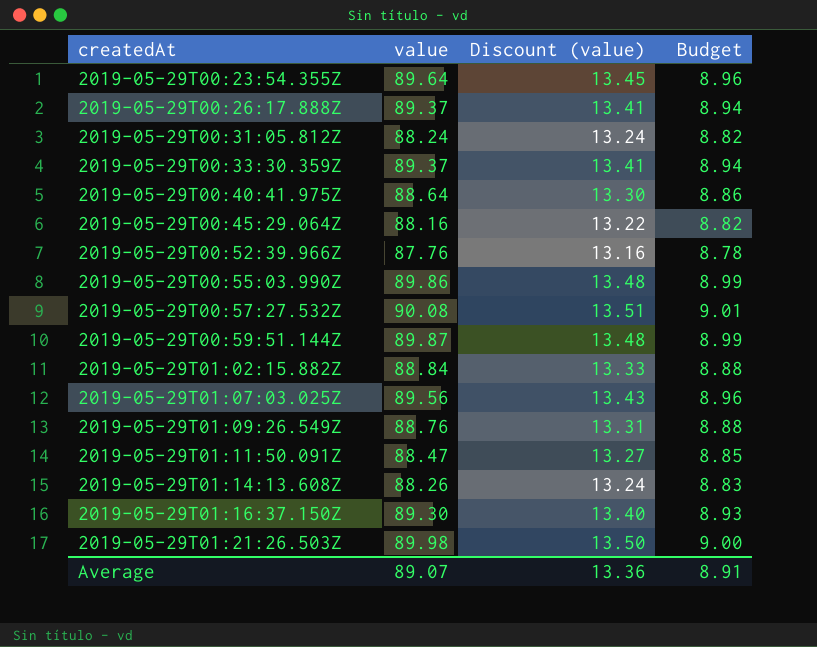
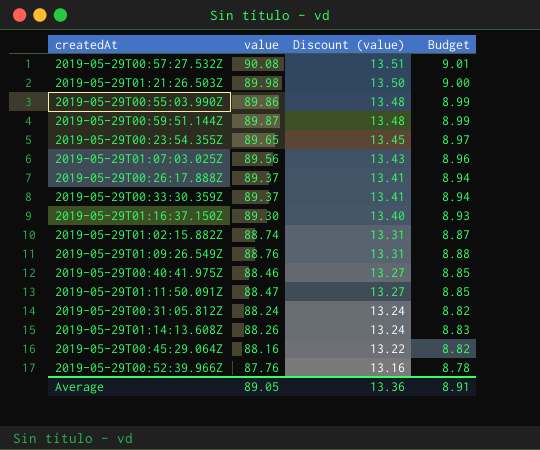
row order: createdAt ascending -> Discount (value) descending
2019-05-29T00:23:54.355Z | value: 89.64 -> 89.65
2019-05-29T00:23:54.355Z | Budget: 8.96 -> 8.97
2019-05-29T01:02:15.882Z | value: 88.84 -> 88.74
2019-05-29T01:02:15.882Z | Discount (value): 13.33 -> 13.31
2019-05-29T01:02:15.882Z | Budget: 8.88 -> 8.87
2019-05-29T00:40:41.975Z | value: 88.64 -> 88.46
2019-05-29T00:40:41.975Z | Discount (value): 13.30 -> 13.27
2019-05-29T00:40:41.975Z | Budget: 8.86 -> 8.85
Average | value: 89.07 -> 89.05

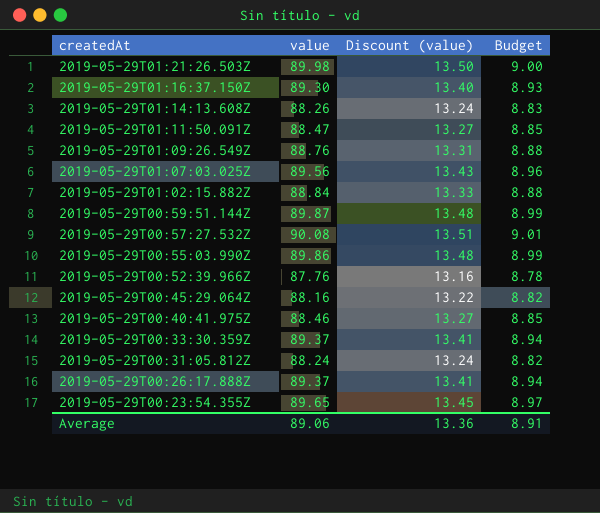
row order: Discount (value) descending -> createdAt descending
2019-05-29T01:02:15.882Z | value: 88.74 -> 88.84
2019-05-29T01:02:15.882Z | Discount (value): 13.31 -> 13.33
2019-05-29T01:02:15.882Z | Budget: 8.87 -> 8.88
Average | value: 89.05 -> 89.06

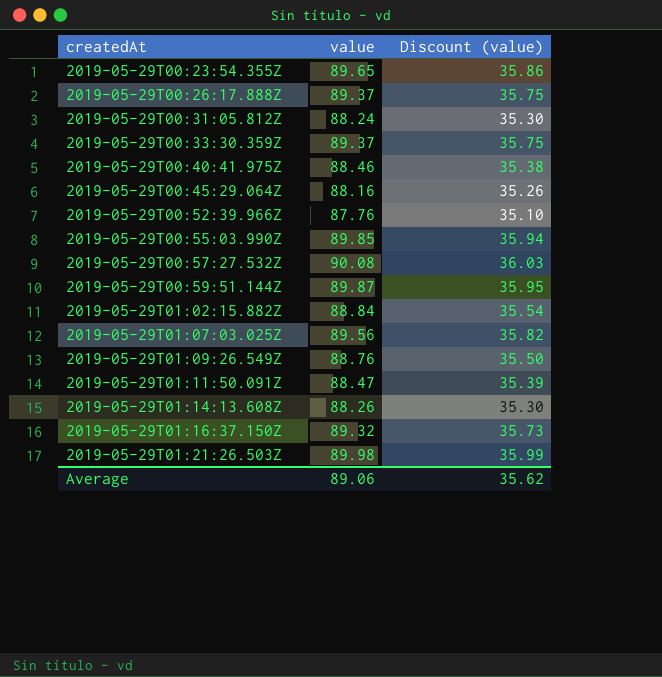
row order: createdAt descending -> createdAt ascending
column Budget | formula: [value] * 0.1 -> none
column Discount (value) | formula: [value] * 0.15 -> [value] * 0.4
2019-05-29T00:55:03.990Z | value: 89.86 -> 89.85
2019-05-29T01:16:37.150Z | value: 89.30 -> 89.32
Average | Discount (value): 13.36 -> 35.62

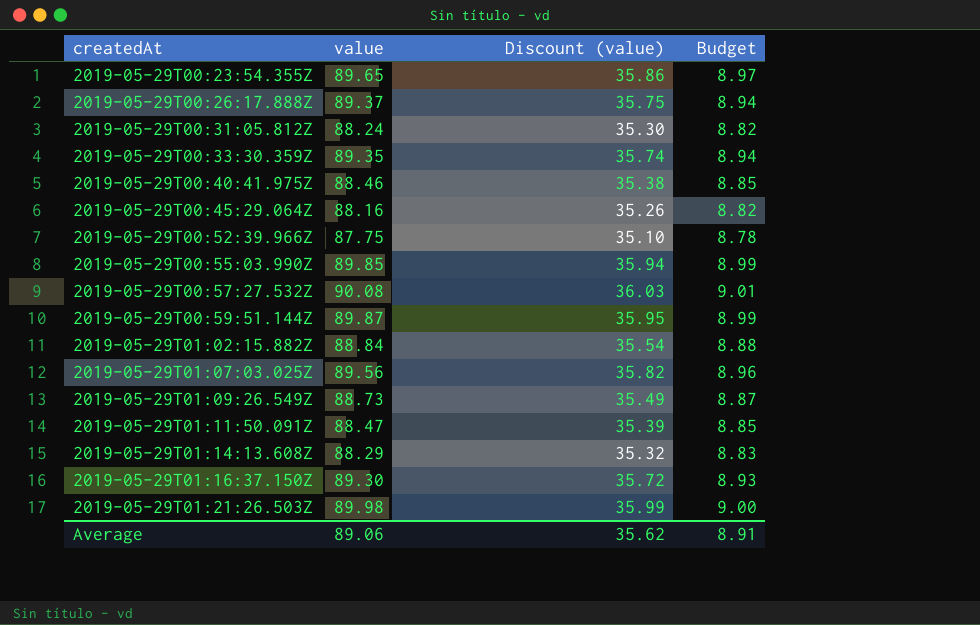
column Budget | formula: none -> [value] * 0.1
2019-05-29T00:33:30.359Z | value: 89.37 -> 89.35
2019-05-29T00:33:30.359Z | Discount (value): 35.75 -> 35.74
2019-05-29T00:52:39.966Z | value: 87.76 -> 87.75
2019-05-29T01:09:26.549Z | value: 88.76 -> 88.73
2019-05-29T01:09:26.549Z | Discount (value): 35.50 -> 35.49
2019-05-29T01:14:13.608Z | value: 88.26 -> 88.29
2019-05-29T01:14:13.608Z | Discount (value): 35.30 -> 35.32
2019-05-29T01:16:37.150Z | value: 89.32 -> 89.30
2019-05-29T01:16:37.150Z | Discount (value): 35.73 -> 35.72

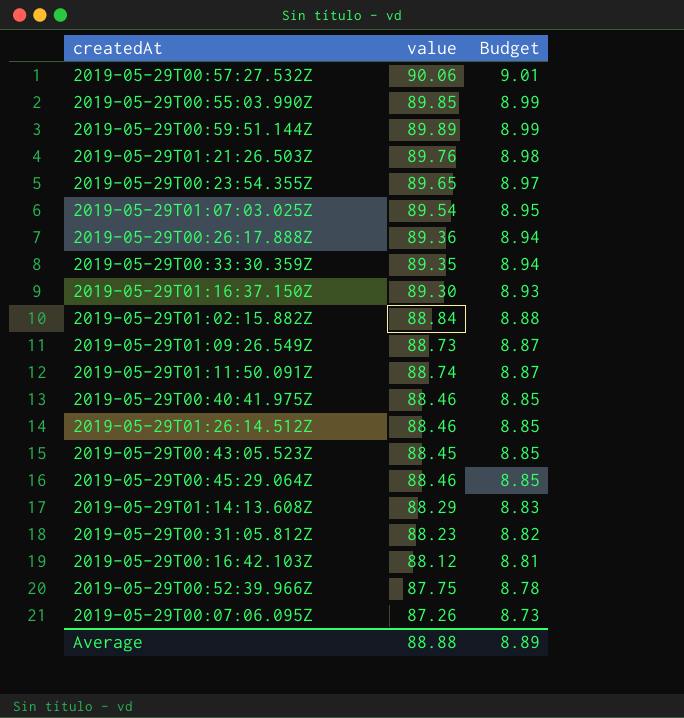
row order: createdAt ascending -> Budget descending
column Discount (value) | formula: [value] * 0.4 -> none
2019-05-29T00:57:27.532Z | value: 90.08 -> 90.06
2019-05-29T00:59:51.144Z | value: 89.87 -> 89.89
2019-05-29T01:21:26.503Z | value: 89.98 -> 89.76
2019-05-29T01:21:26.503Z | Budget: 9.00 -> 8.98
2019-05-29T01:07:03.025Z | value: 89.56 -> 89.54
2019-05-29T01:07:03.025Z | Budget: 8.96 -> 8.95
2019-05-29T00:26:17.888Z | value: 89.37 -> 89.36
2019-05-29T01:11:50.091Z | value: 88.47 -> 88.74
2019-05-29T01:11:50.091Z | Budget: 8.85 -> 8.87
row 2019-05-29T01:26:14.512Z: none -> 88.46 | 8.85
row 2019-05-29T00:43:05.523Z: none -> 88.45 | 8.85
2019-05-29T00:45:29.064Z | value: 88.16 -> 88.46
2019-05-29T00:45:29.064Z | Budget: 8.82 -> 8.85
2019-05-29T00:31:05.812Z | value: 88.24 -> 88.23
row 2019-05-29T00:16:42.103Z: none -> 88.12 | 8.81
row 2019-05-29T00:07:06.095Z: none -> 87.26 | 8.73
Average | value: 89.06 -> 88.88
Average | Budget: 8.91 -> 8.89

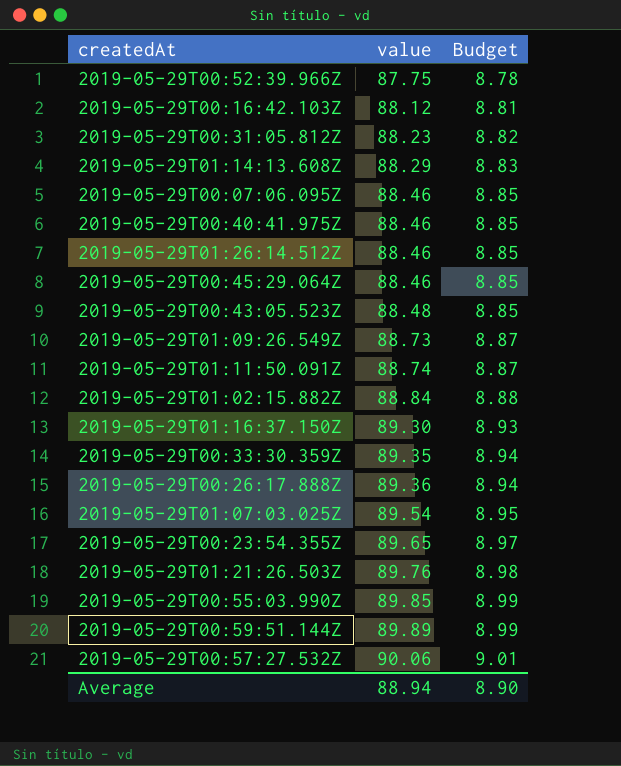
row order: Budget descending -> value ascending
2019-05-29T00:07:06.095Z | value: 87.26 -> 88.46
2019-05-29T00:07:06.095Z | Budget: 8.73 -> 8.85
2019-05-29T00:43:05.523Z | value: 88.45 -> 88.48
Average | value: 88.88 -> 88.94
Average | Budget: 8.89 -> 8.90

